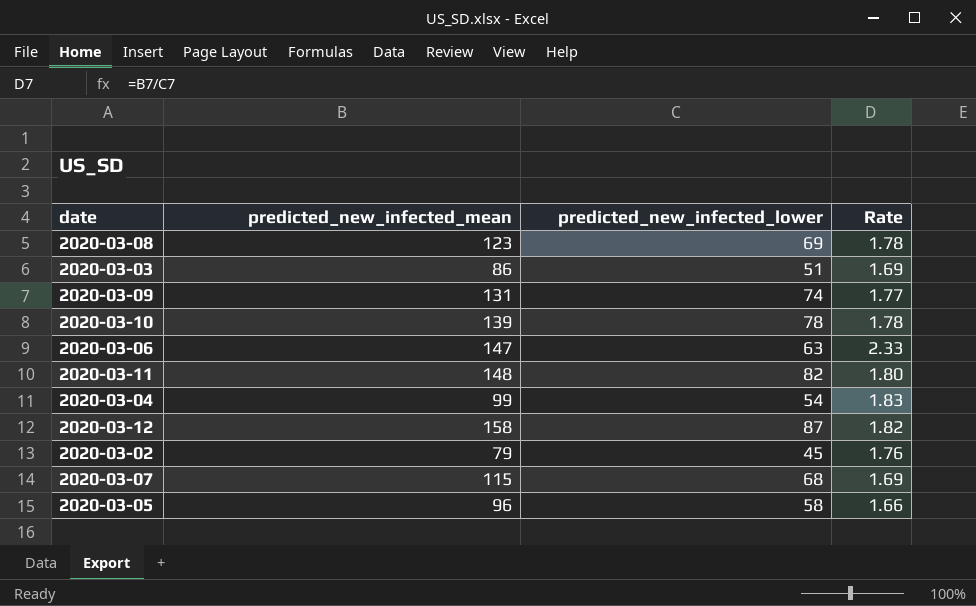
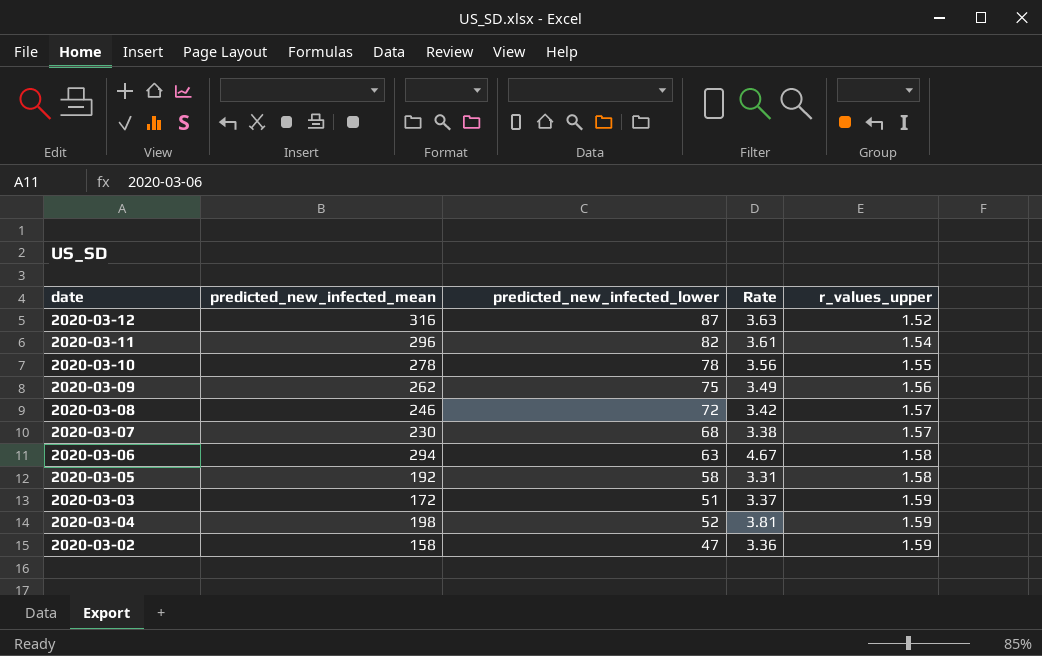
row order: none -> r_values_upper ascending
column r_values_upper | position: none -> 5
2020-03-12 | predicted_new_infected_mean: 158 -> 316
2020-03-12 | Rate: 1.82 -> 3.63
2020-03-11 | predicted_new_infected_mean: 148 -> 296
2020-03-11 | Rate: 1.80 -> 3.61
2020-03-10 | predicted_new_infected_mean: 139 -> 278
2020-03-10 | Rate: 1.78 -> 3.56
2020-03-09 | predicted_new_infected_mean: 131 -> 262
2020-03-09 | predicted_new_infected_lower: 74 -> 75
2020-03-09 | Rate: 1.77 -> 3.49
2020-03-08 | predicted_new_infected_mean: 123 -> 246
2020-03-08 | predicted_new_infected_lower: 69 -> 72
2020-03-08 | Rate: 1.78 -> 3.42
2020-03-07 | predicted_new_infected_mean: 115 -> 230
2020-03-07 | Rate: 1.69 -> 3.38
2020-03-06 | predicted_new_infected_mean: 147 -> 294
2020-03-06 | Rate: 2.33 -> 4.67
2020-03-05 | predicted_new_infected_mean: 96 -> 192
2020-03-05 | Rate: 1.66 -> 3.31
2020-03-03 | predicted_new_infected_mean: 86 -> 172
2020-03-03 | Rate: 1.69 -> 3.37
2020-03-04 | predicted_new_infected_mean: 99 -> 198
2020-03-04 | predicted_new_infected_lower: 54 -> 52
2020-03-04 | Rate: 1.83 -> 3.81
2020-03-02 | predicted_new_infected_mean: 79 -> 158
2020-03-02 | predicted_new_infected_lower: 45 -> 47
2020-03-02 | Rate: 1.76 -> 3.36

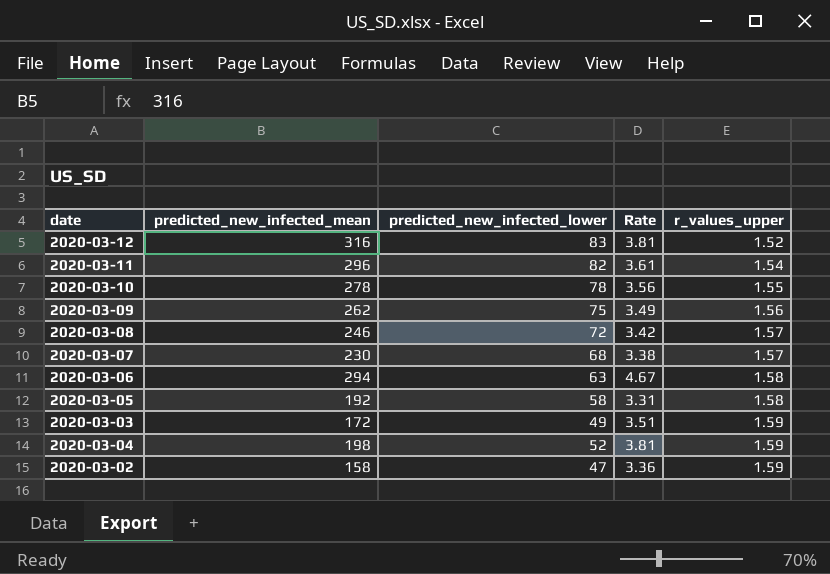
2020-03-12 | predicted_new_infected_lower: 87 -> 83
2020-03-12 | Rate: 3.63 -> 3.81
2020-03-03 | predicted_new_infected_lower: 51 -> 49
2020-03-03 | Rate: 3.37 -> 3.51

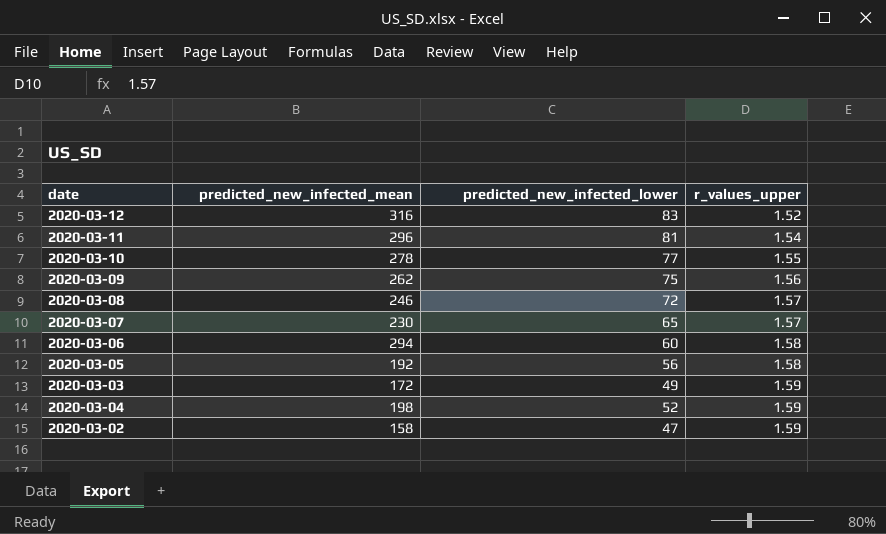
column Rate | formula: [predicted_new_infected_mean] / [predicted_new_infected_lower] -> none
2020-03-11 | predicted_new_infected_lower: 82 -> 81
2020-03-10 | predicted_new_infected_lower: 78 -> 77
2020-03-07 | predicted_new_infected_lower: 68 -> 65
2020-03-06 | predicted_new_infected_lower: 63 -> 60
2020-03-05 | predicted_new_infected_lower: 58 -> 56

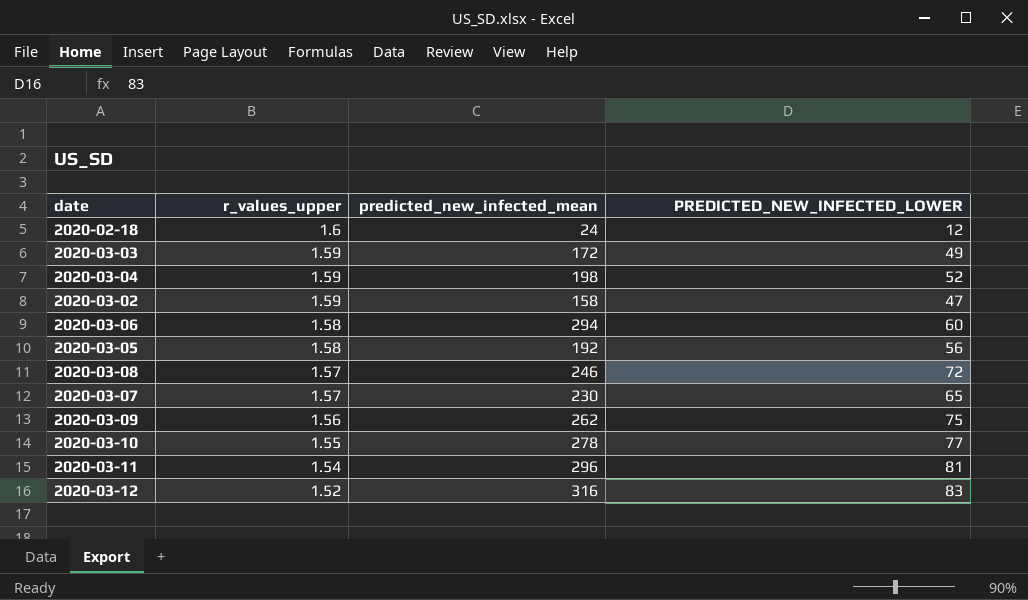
row order: r_values_upper ascending -> r_values_upper descending
column r_values_upper | position: 4 -> 2
column name: predicted_new_infected_lower -> PREDICTED_NEW_INFECTED_LOWER
row 2020-02-18: none -> 1.6 | 24 | 12

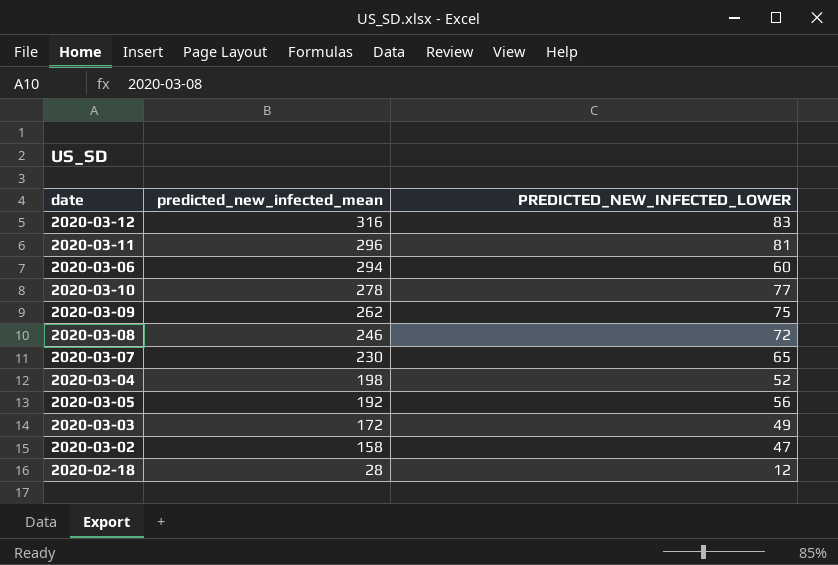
row order: r_values_upper descending -> predicted_new_infected_mean descending
column r_values_upper | position: 2 -> none
2020-02-18 | predicted_new_infected_mean: 24 -> 28

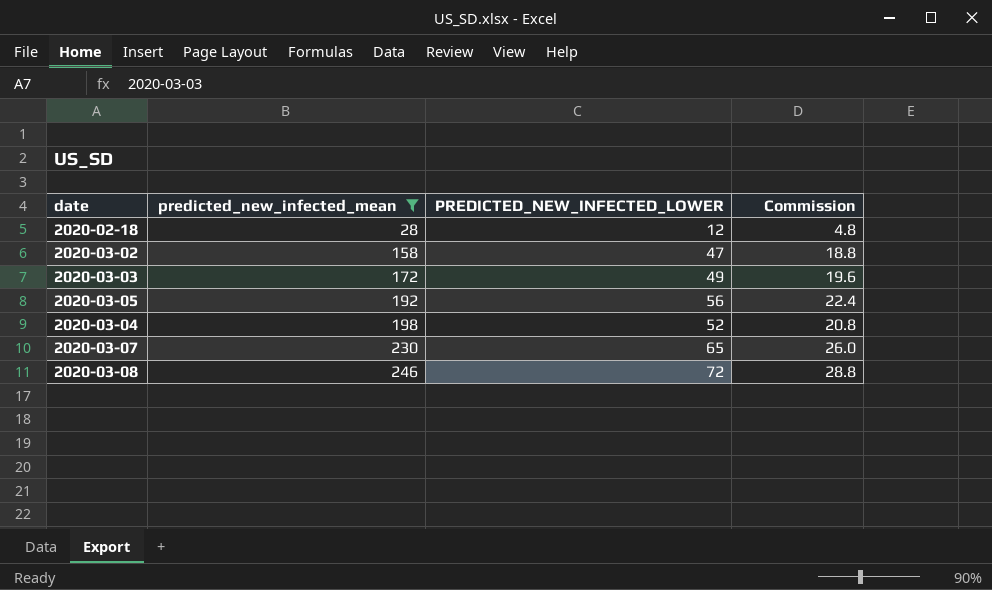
filter: none -> predicted_new_infected_mean <= 246
row order: predicted_new_infected_mean descending -> predicted_new_infected_mean ascending
column Commission | formula: none -> [PREDICTED_NEW_INFECTED_LOWER] * 0.4

